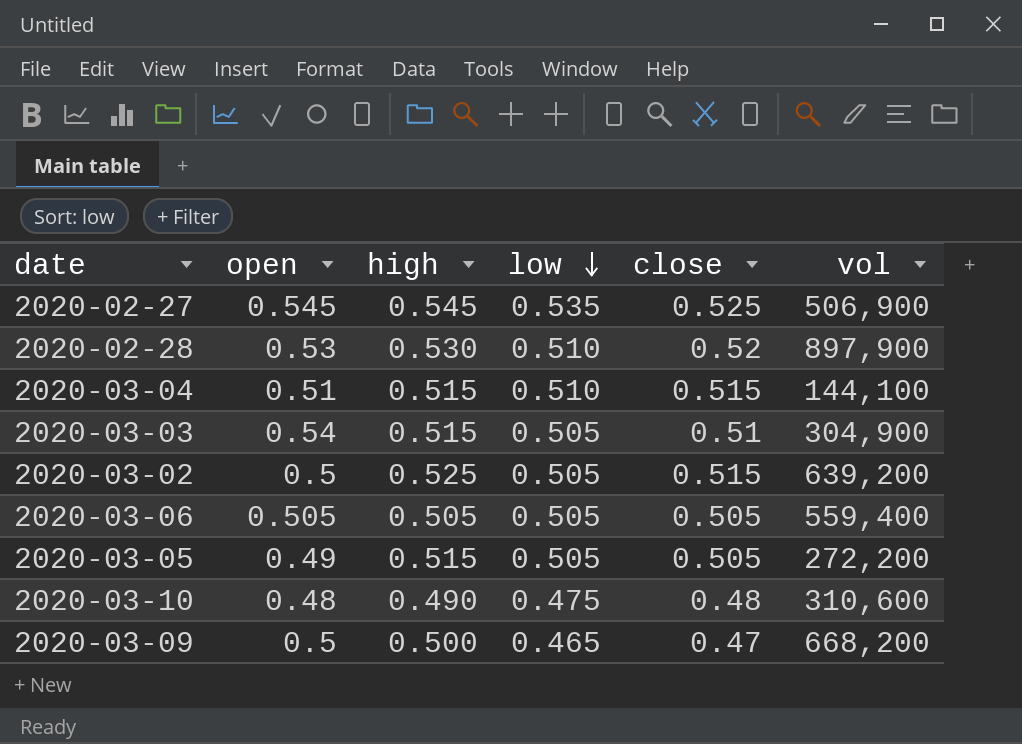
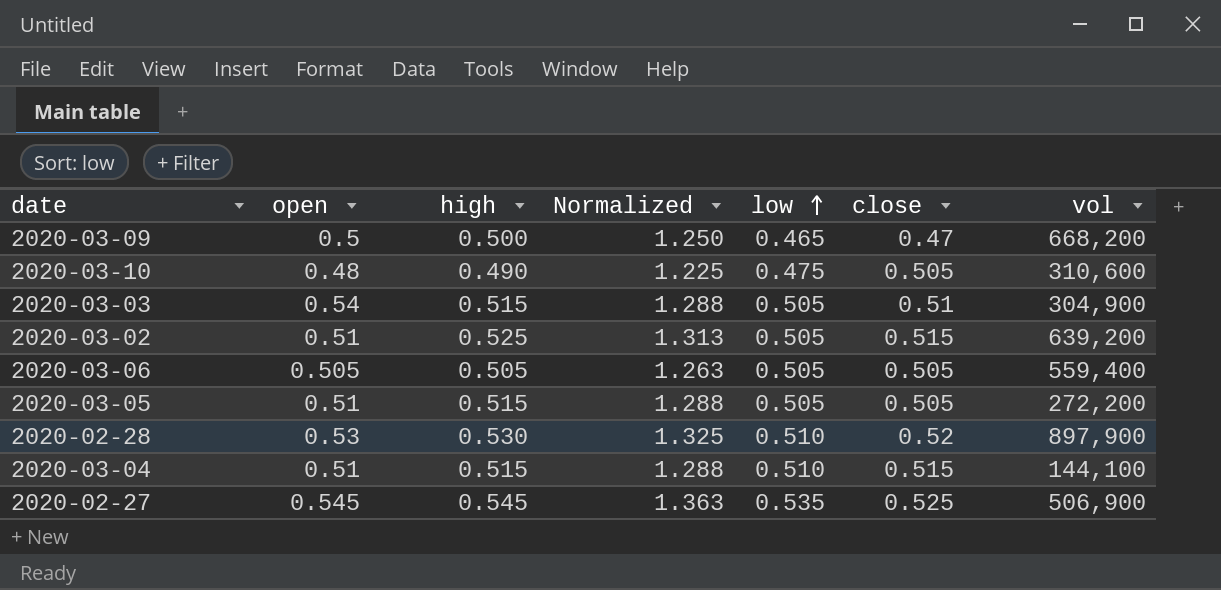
row order: low descending -> low ascending
column Normalized | formula: none -> [high] * 2.5
2020-03-10 | close: 0.48 -> 0.505
2020-03-02 | open: 0.5 -> 0.51
2020-03-05 | open: 0.49 -> 0.51

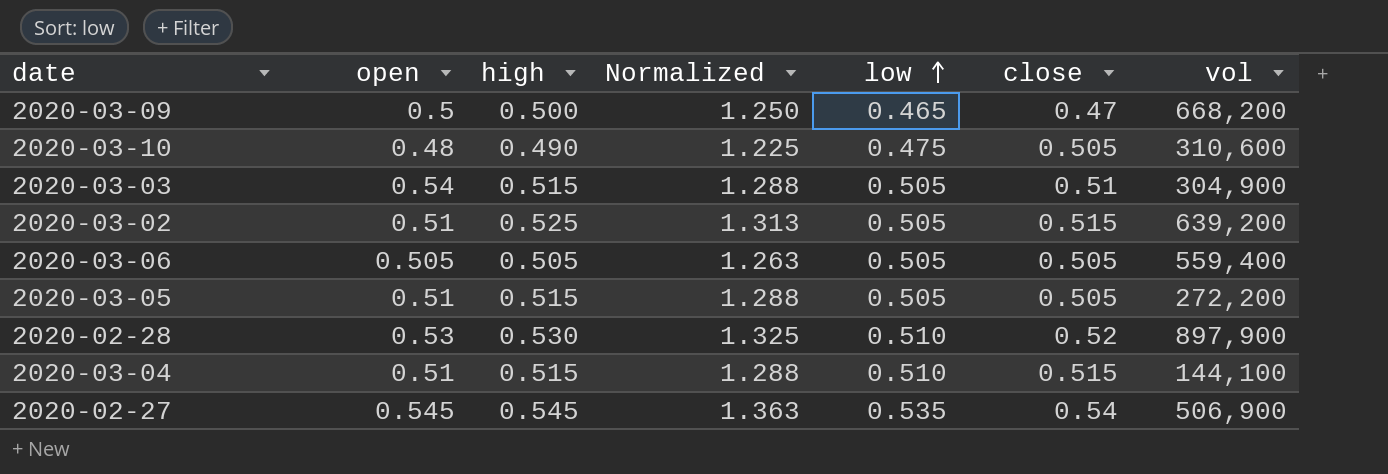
2020-02-27 | close: 0.525 -> 0.54

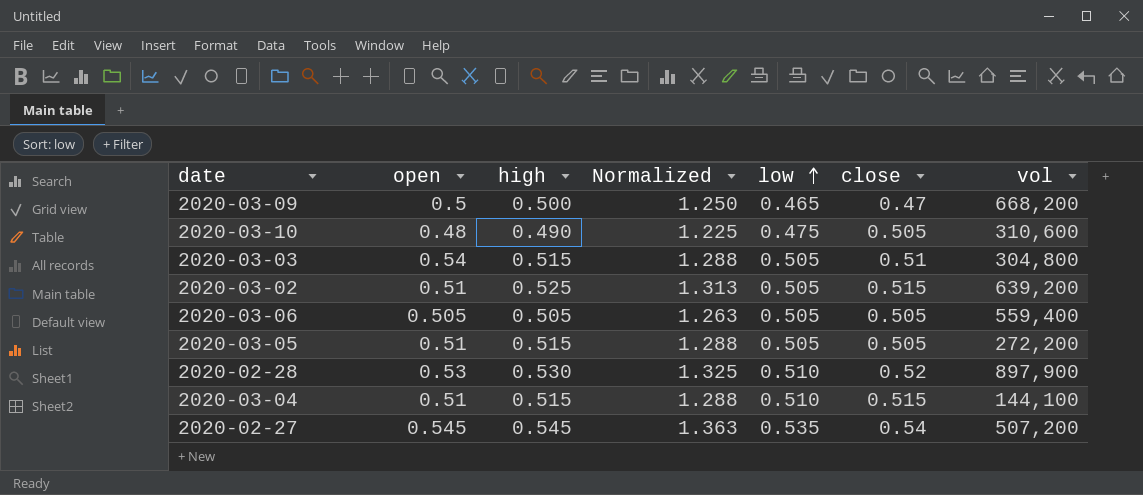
2020-03-03 | vol: 304,900 -> 304,800
2020-02-27 | vol: 506,900 -> 507,200

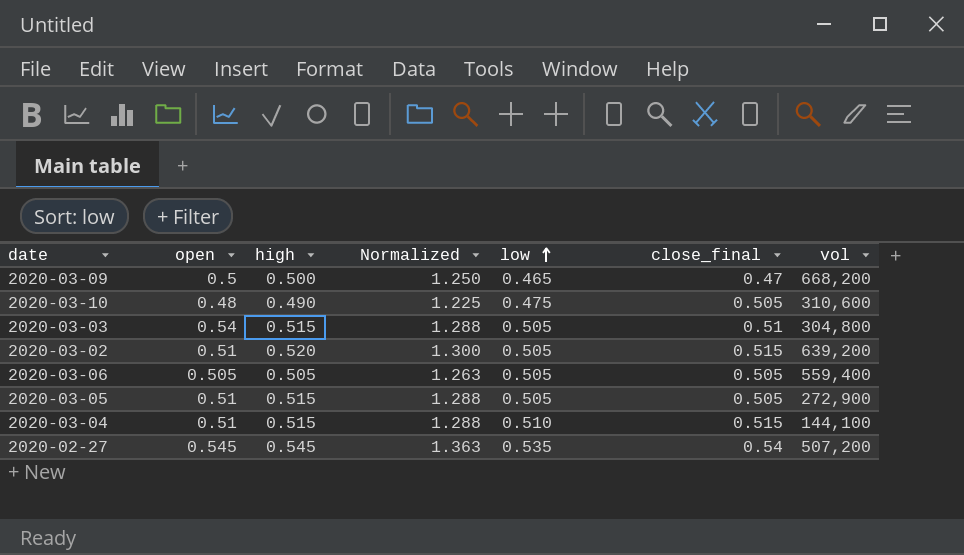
column name: close -> close_final
row 2020-02-28: 0.53 | 0.530 | 1.325 | 0.510 | 0.52 | 897,900 -> none
2020-03-02 | high: 0.525 -> 0.520
2020-03-02 | Normalized: 1.313 -> 1.300
2020-03-05 | vol: 272,200 -> 272,900

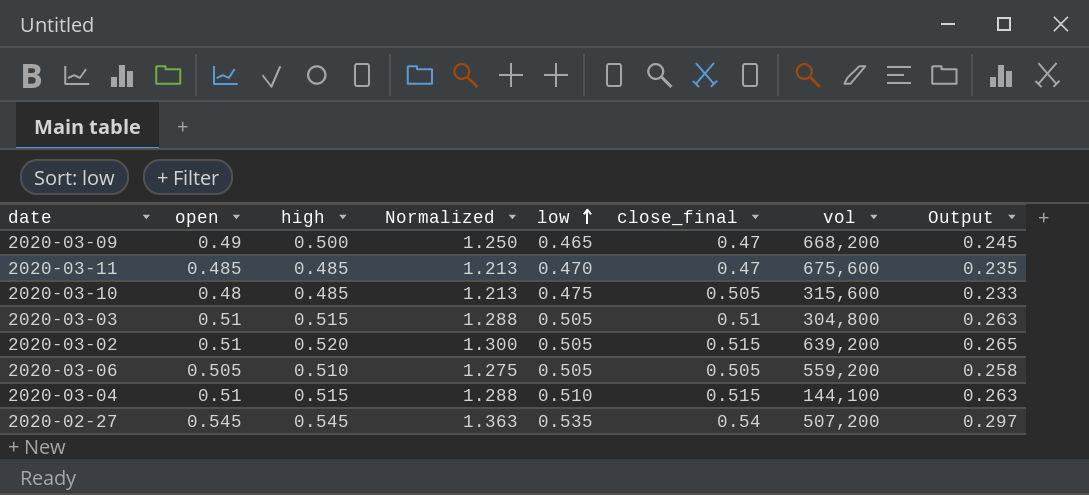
column Output | formula: none -> [open] * [high]
row 2020-03-05: 0.51 | 0.515 | 1.288 | 0.505 | 0.505 | 272,900 -> none
2020-03-09 | open: 0.5 -> 0.49
row 2020-03-11: none -> 0.485 | 0.485 | 1.213 | 0.470 | 0.47 | 675,600 | 0.235
2020-03-10 | high: 0.490 -> 0.485
2020-03-10 | Normalized: 1.225 -> 1.213
2020-03-10 | vol: 310,600 -> 315,600
2020-03-03 | open: 0.54 -> 0.51
2020-03-06 | high: 0.505 -> 0.510
2020-03-06 | Normalized: 1.263 -> 1.275
2020-03-06 | vol: 559,400 -> 559,200

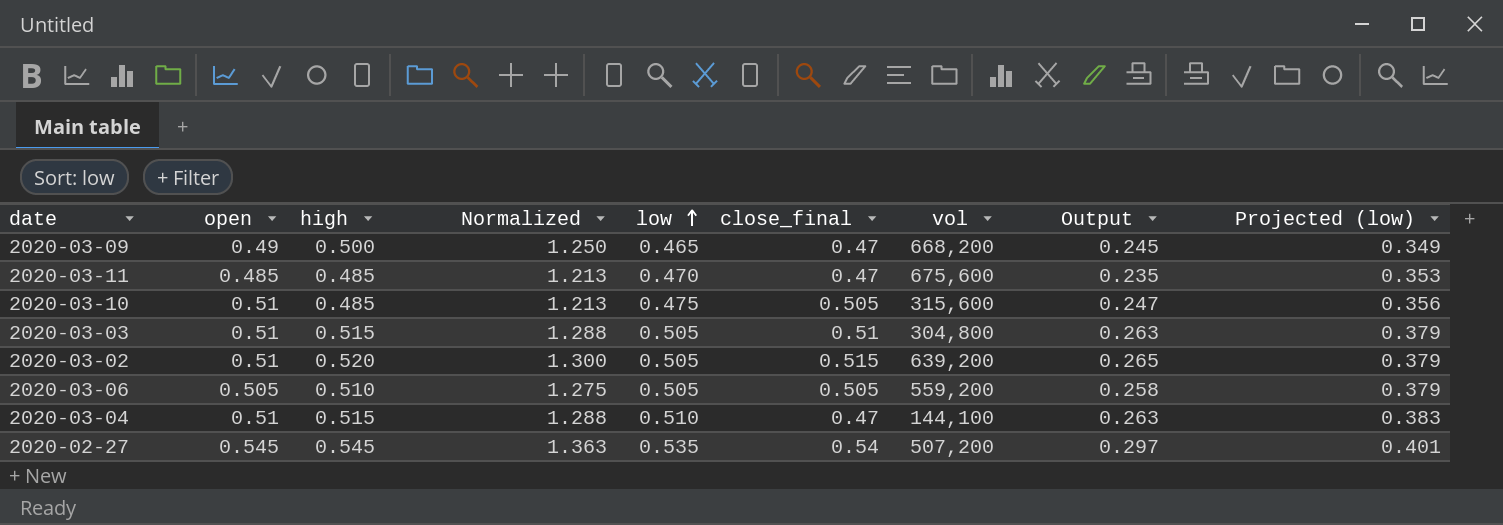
column Projected (low) | formula: none -> [low] * 0.75
2020-03-10 | open: 0.48 -> 0.51
2020-03-10 | Output: 0.233 -> 0.247
2020-03-04 | close_final: 0.515 -> 0.47

